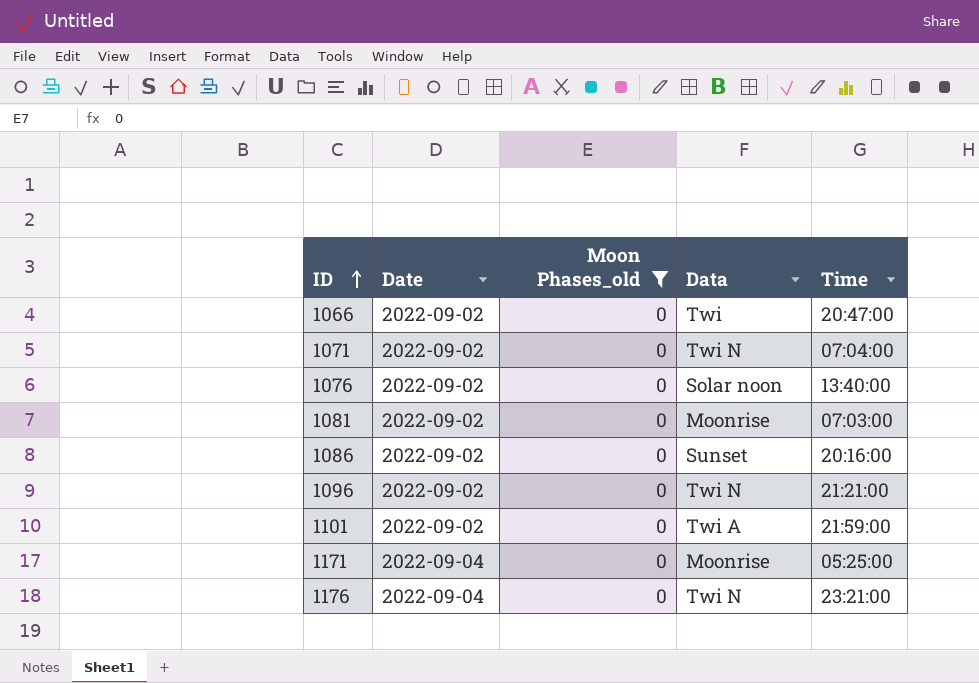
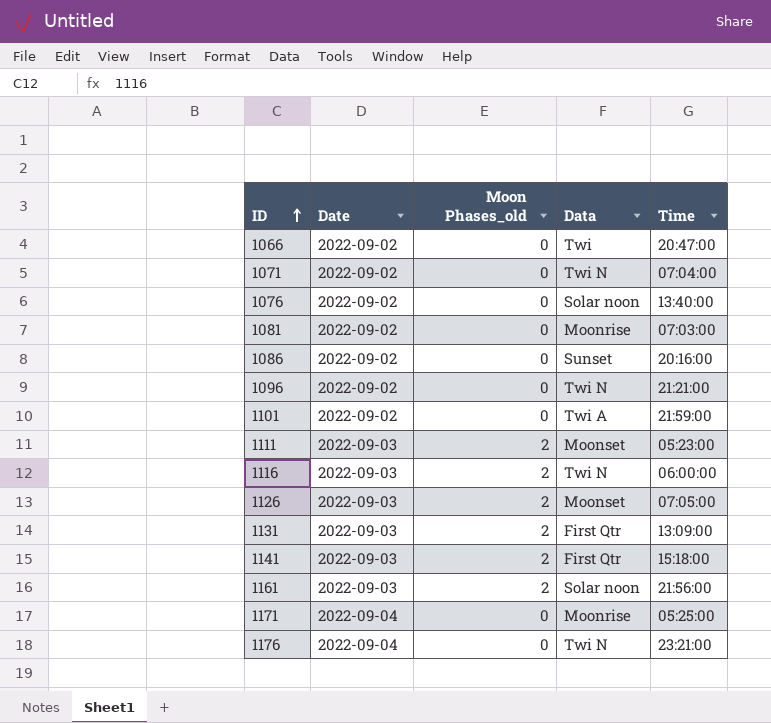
filter: Moon Phases_old = 0 -> none

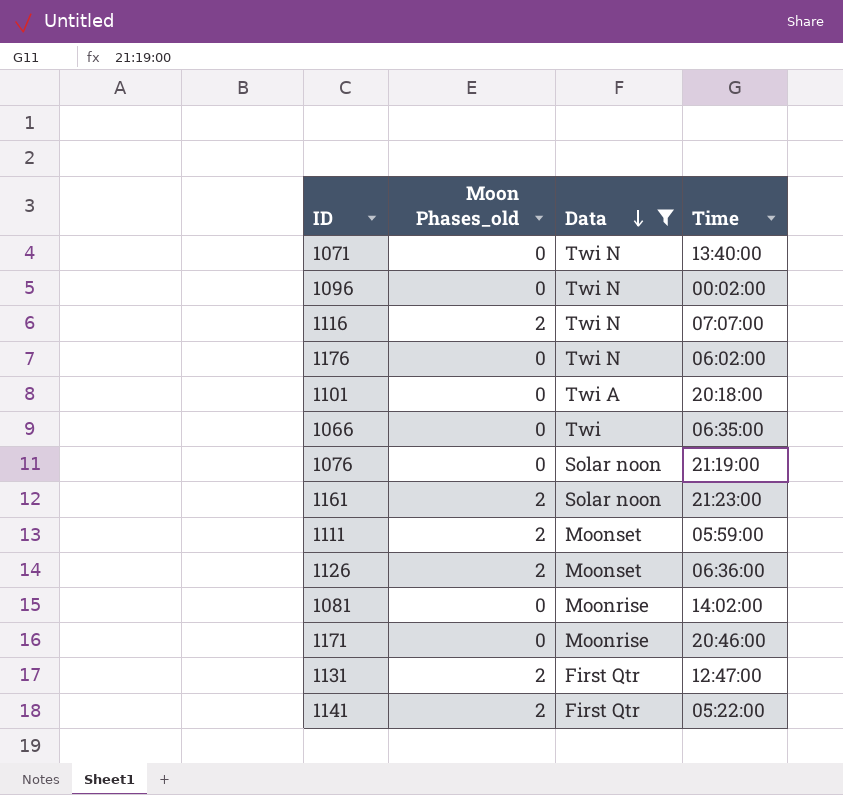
filter: none -> Data != Sunset
row order: ID ascending -> Data descending
column Date | position: 2 -> none
1071 | Time: 07:04:00 -> 13:40:00
1096 | Time: 21:21:00 -> 00:02:00
1116 | Time: 06:00:00 -> 07:07:00
1176 | Time: 23:21:00 -> 06:02:00
1101 | Time: 21:59:00 -> 20:18:00
1066 | Time: 20:47:00 -> 06:35:00
1076 | Time: 13:40:00 -> 21:19:00
1161 | Time: 21:56:00 -> 21:23:00
1111 | Time: 05:23:00 -> 05:59:00
1126 | Time: 07:05:00 -> 06:36:00
1081 | Time: 07:03:00 -> 14:02:00
1171 | Time: 05:25:00 -> 20:46:00
1131 | Time: 13:09:00 -> 12:47:00
1141 | Time: 15:18:00 -> 05:22:00

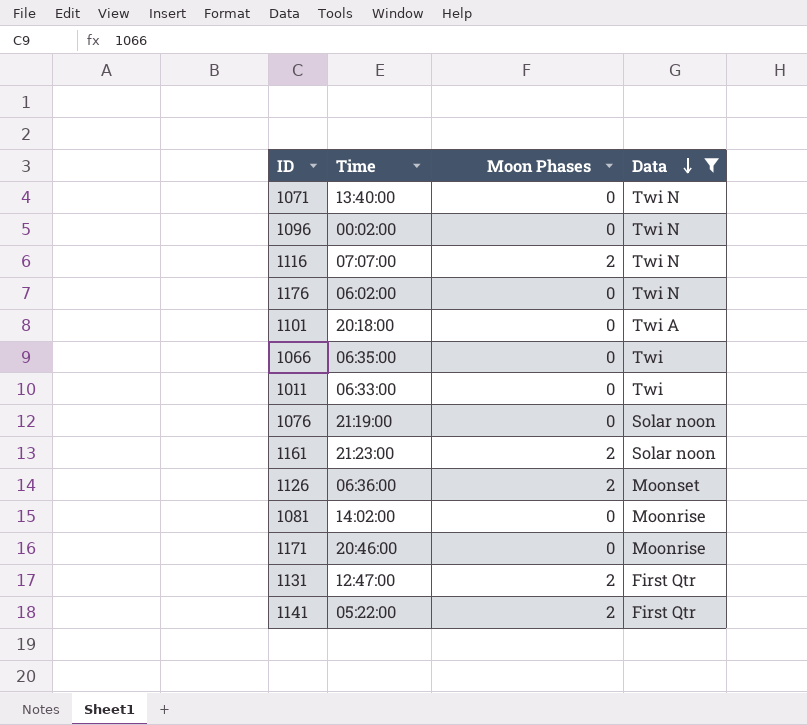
column Time | position: 4 -> 2
column name: Moon Phases_old -> Moon Phases
row 1111: 2 | Moonset | 05:59:00 -> none
row 1011: none -> 06:33:00 | 0 | Twi

